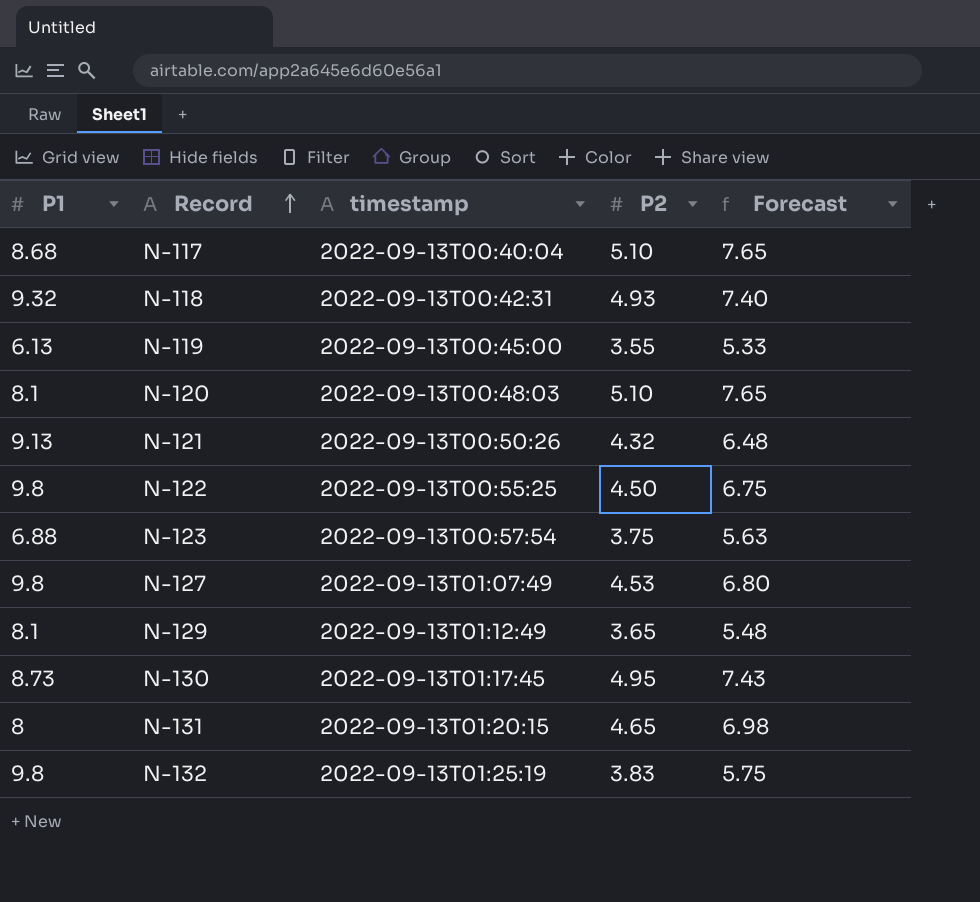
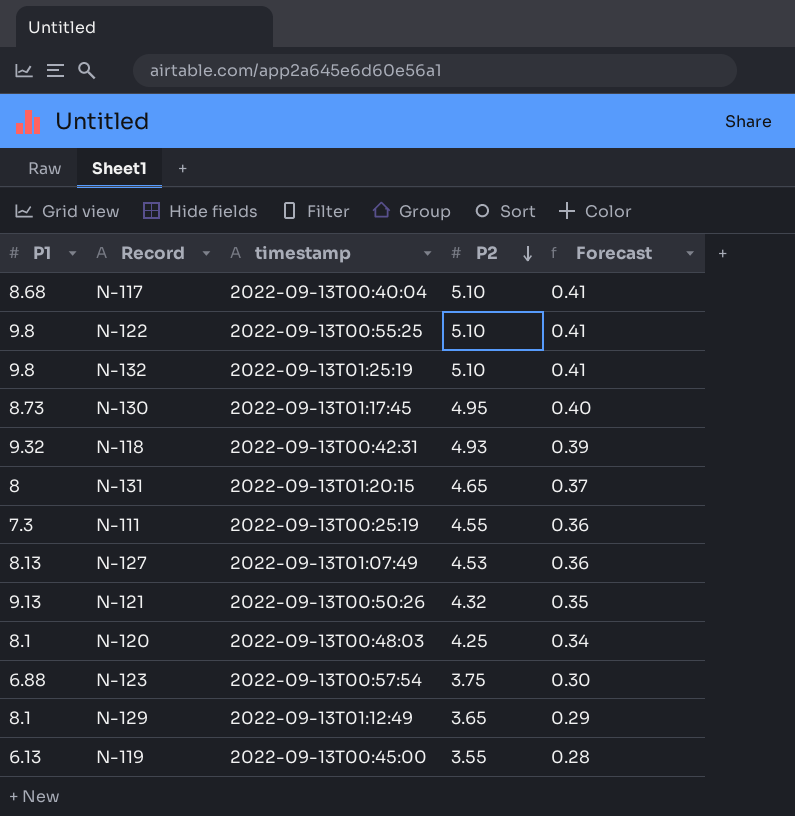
row order: Record ascending -> P2 descending
column Forecast | formula: [P2] * 1.5 -> [P2] * 0.08
N-122 | P2: 4.50 -> 5.10
N-132 | P2: 3.83 -> 5.10
row N-111: none -> 7.3 | 2022-09-13T00:25:19 | 4.55 | 0.36
N-127 | P1: 9.8 -> 8.13
N-120 | P2: 5.10 -> 4.25

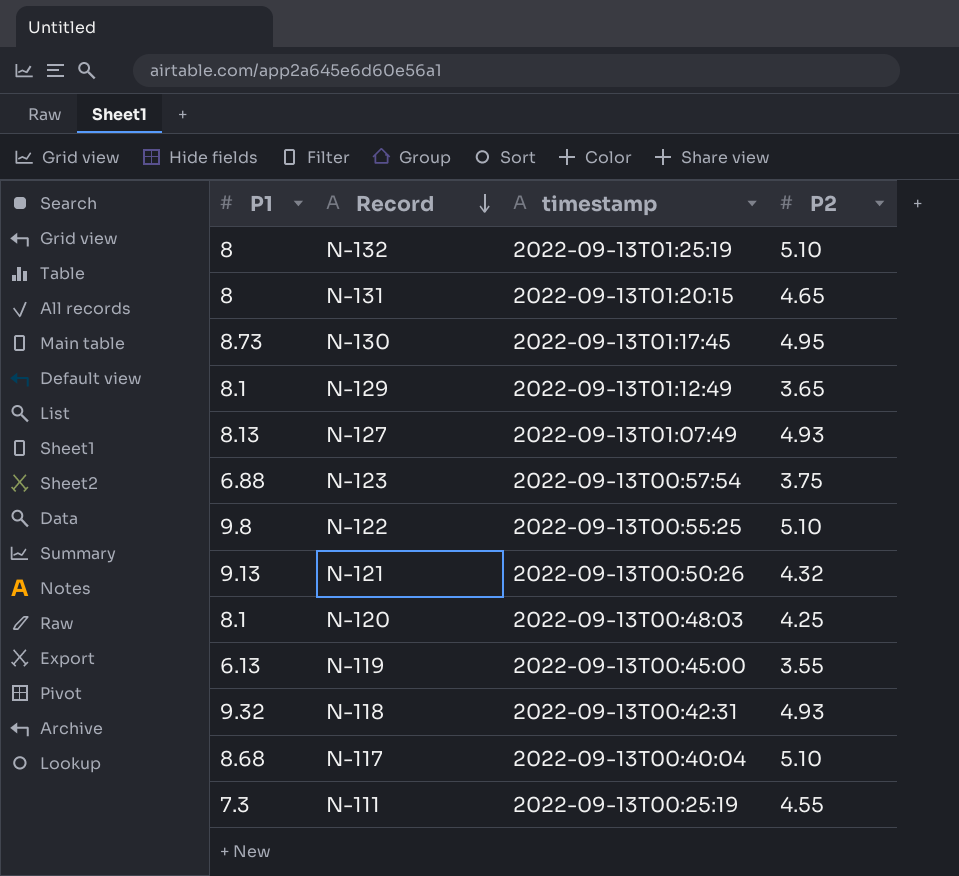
row order: P2 descending -> Record descending
column Forecast | formula: [P2] * 0.08 -> none
N-132 | P1: 9.8 -> 8
N-127 | P2: 4.53 -> 4.93

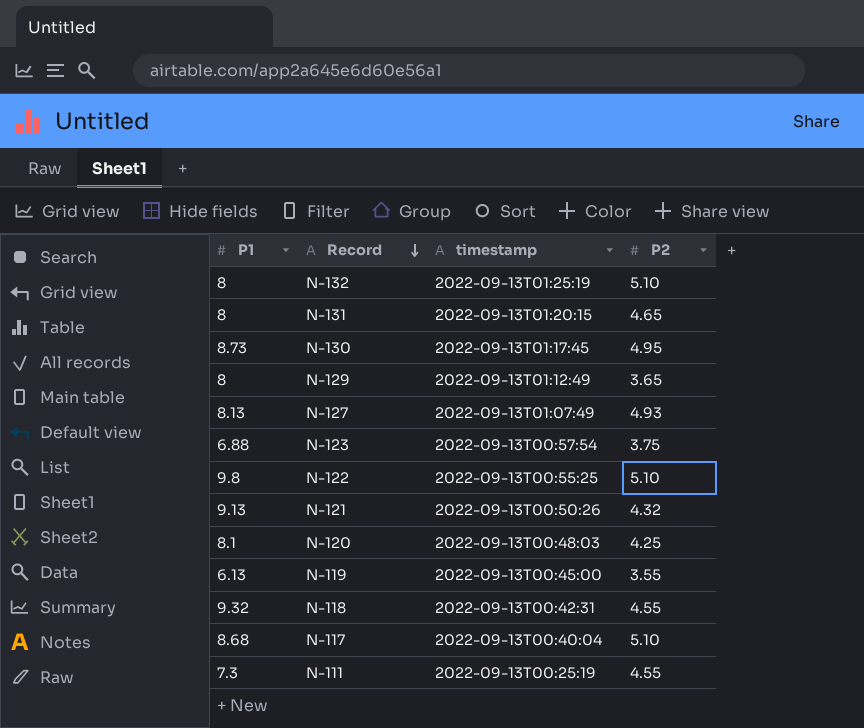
N-129 | P1: 8.1 -> 8
N-118 | P2: 4.93 -> 4.55

